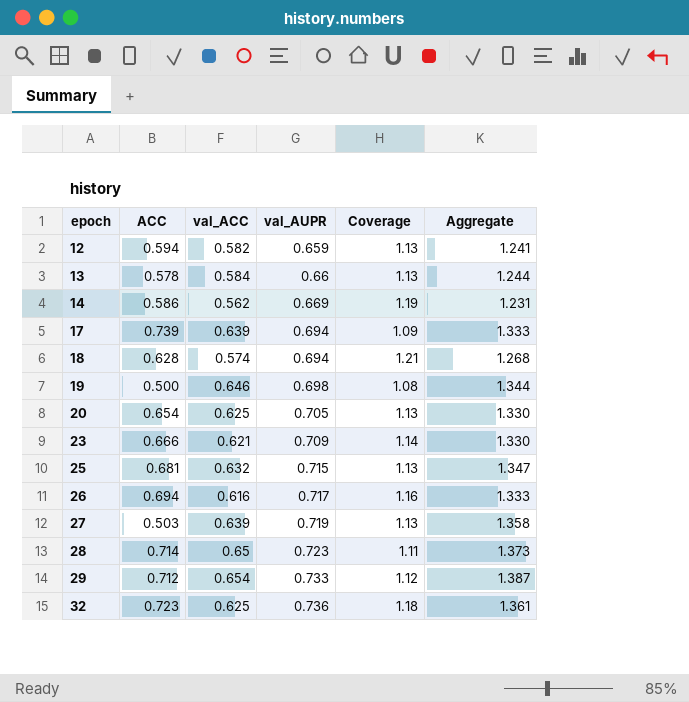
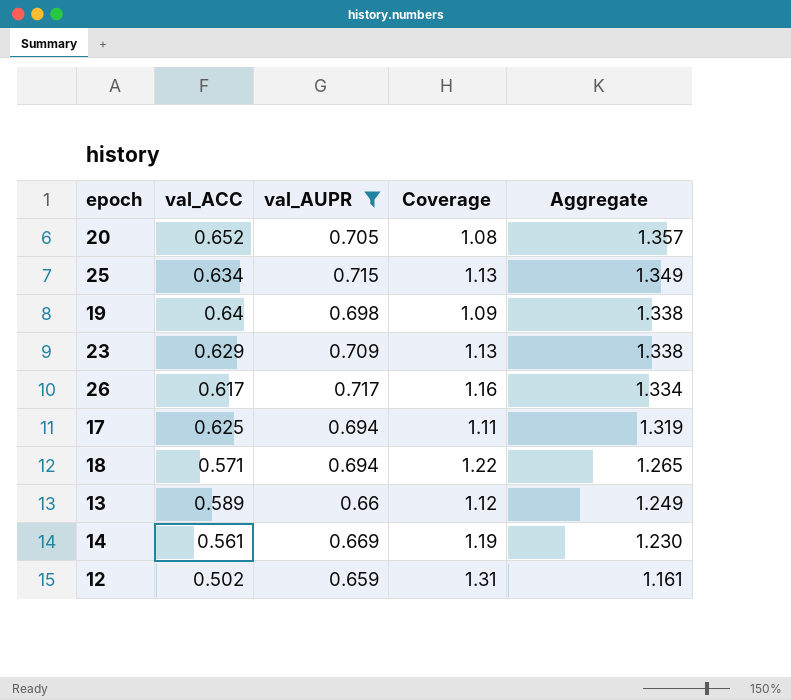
filter: none -> val_AUPR <= 0.717
row order: epoch ascending -> Aggregate descending
column ACC | position: 2 -> none
20 | val_ACC: 0.625 -> 0.652
20 | Coverage: 1.13 -> 1.08
20 | Aggregate: 1.330 -> 1.357
25 | val_ACC: 0.632 -> 0.634
25 | Aggregate: 1.347 -> 1.349
19 | val_ACC: 0.646 -> 0.64
19 | Coverage: 1.08 -> 1.09
19 | Aggregate: 1.344 -> 1.338
23 | val_ACC: 0.621 -> 0.629
23 | Coverage: 1.14 -> 1.13
23 | Aggregate: 1.330 -> 1.338
26 | val_ACC: 0.616 -> 0.617
26 | Aggregate: 1.333 -> 1.334
17 | val_ACC: 0.639 -> 0.625
17 | Coverage: 1.09 -> 1.11
17 | Aggregate: 1.333 -> 1.319
18 | val_ACC: 0.574 -> 0.571
18 | Coverage: 1.21 -> 1.22
18 | Aggregate: 1.268 -> 1.265
13 | val_ACC: 0.584 -> 0.589
13 | Coverage: 1.13 -> 1.12
13 | Aggregate: 1.244 -> 1.249
14 | val_ACC: 0.562 -> 0.561
14 | Aggregate: 1.231 -> 1.230
12 | val_ACC: 0.582 -> 0.502
12 | Coverage: 1.13 -> 1.31
12 | Aggregate: 1.241 -> 1.161

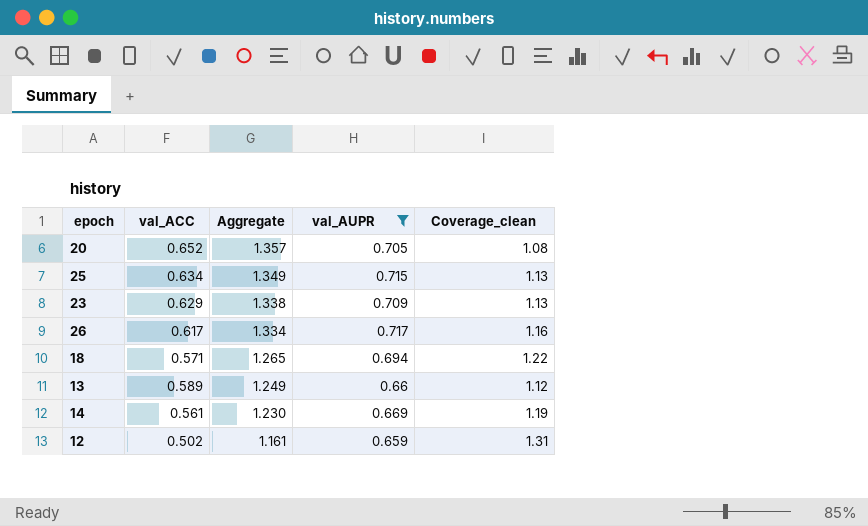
column Aggregate | position: 5 -> 3
column name: Coverage -> Coverage_clean
row 19: 0.64 | 0.698 | 1.09 | 1.338 -> none
row 17: 0.625 | 0.694 | 1.11 | 1.319 -> none

